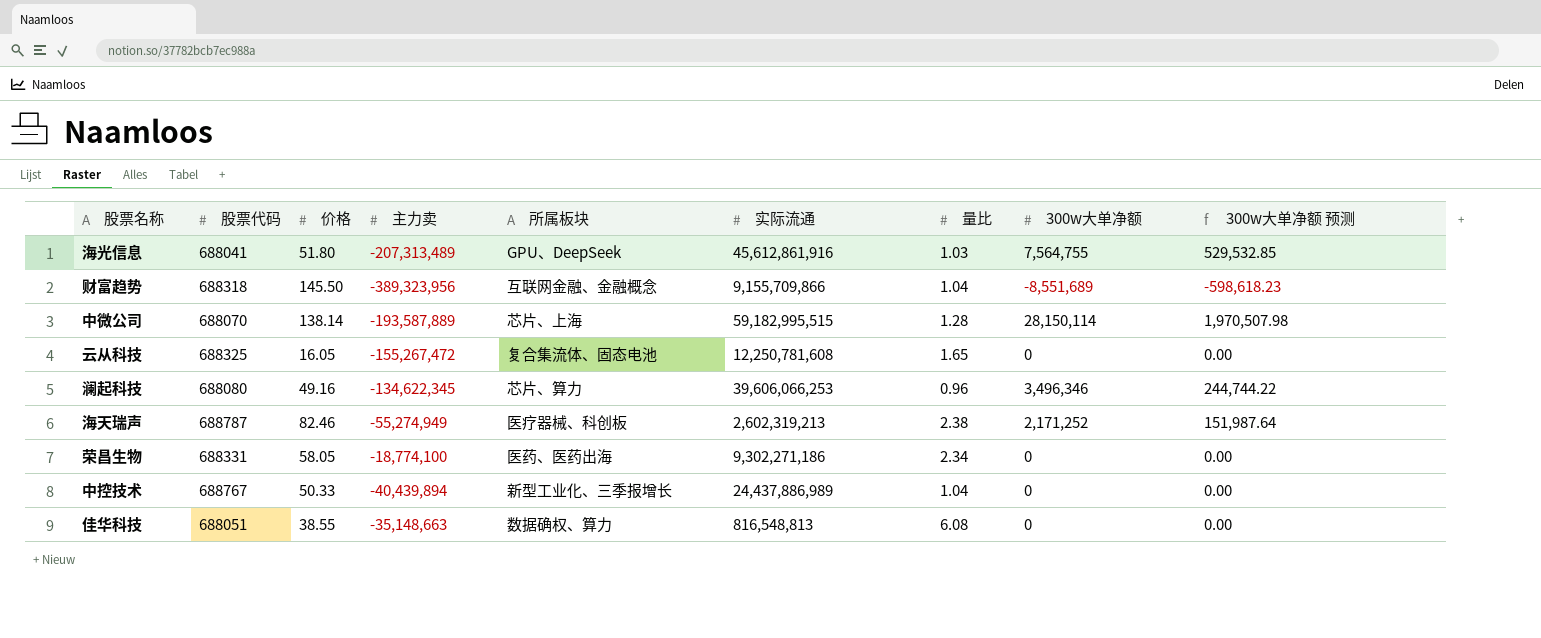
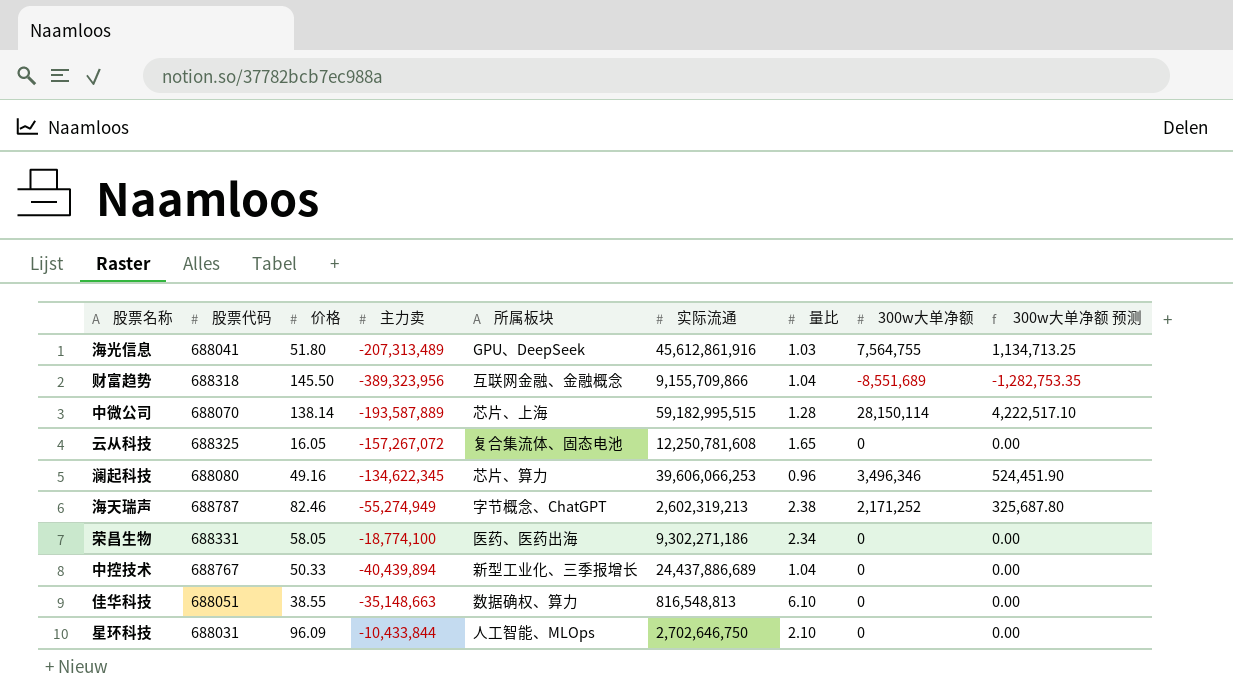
column 300w大单净额 预测 | formula: [300w大单净额] * 0.07 -> [300w大单净额] * 0.15
云从科技 | 主力卖: -155,267,472 -> -157,267,072
海天瑞声 | 所属板块: 医疗器械、科创板 -> 字节概念、ChatGPT
中控技术 | 实际流通: 24,437,886,989 -> 24,437,886,689
佳华科技 | 量比: 6.08 -> 6.10
row 星环科技: none -> 688031 | 96.09 | -10,433,844 | 人工智能、MLOps | 2,702,646,750 | 2.10 | 0 | 0.00

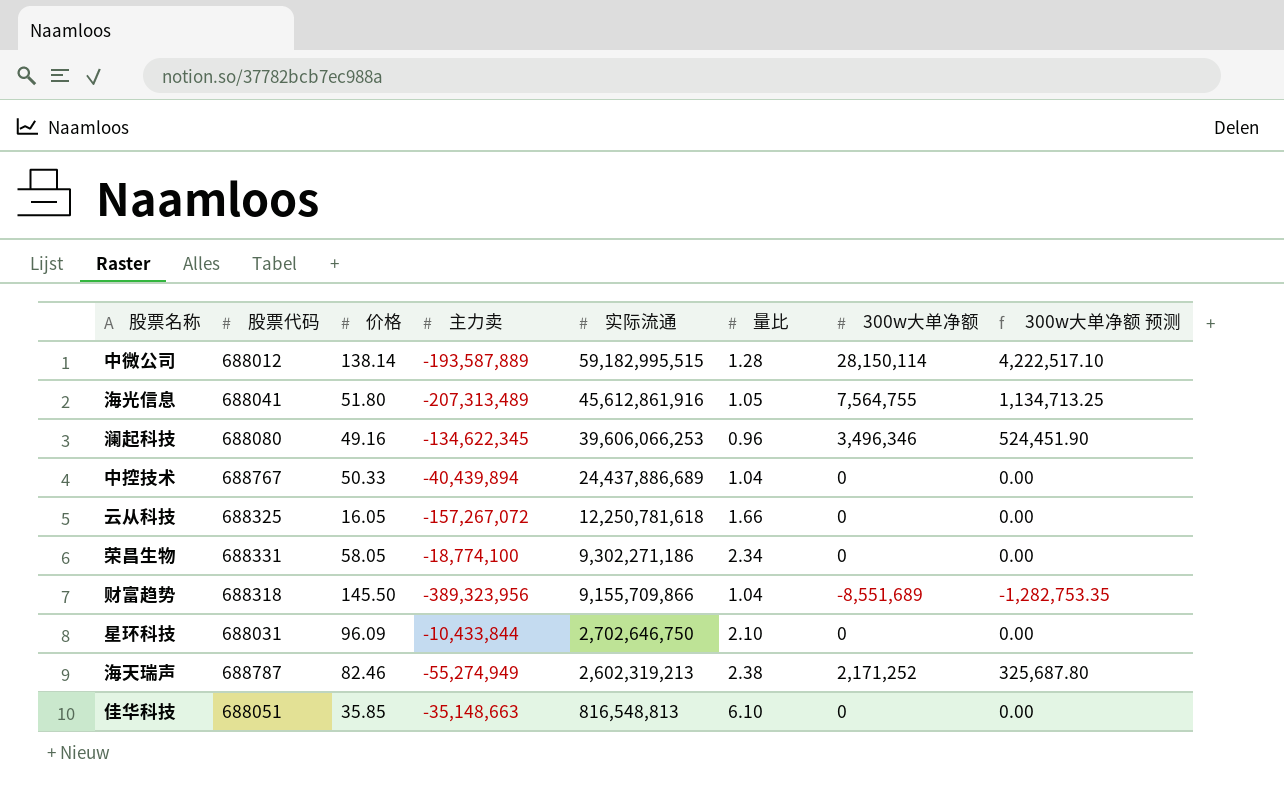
row order: none -> 实际流通 descending
column 所属板块 | position: 5 -> none
中微公司 | 股票代码: 688070 -> 688012
海光信息 | 量比: 1.03 -> 1.05
云从科技 | 实际流通: 12,250,781,608 -> 12,250,781,618
云从科技 | 量比: 1.65 -> 1.66
佳华科技 | 价格: 38.55 -> 35.85

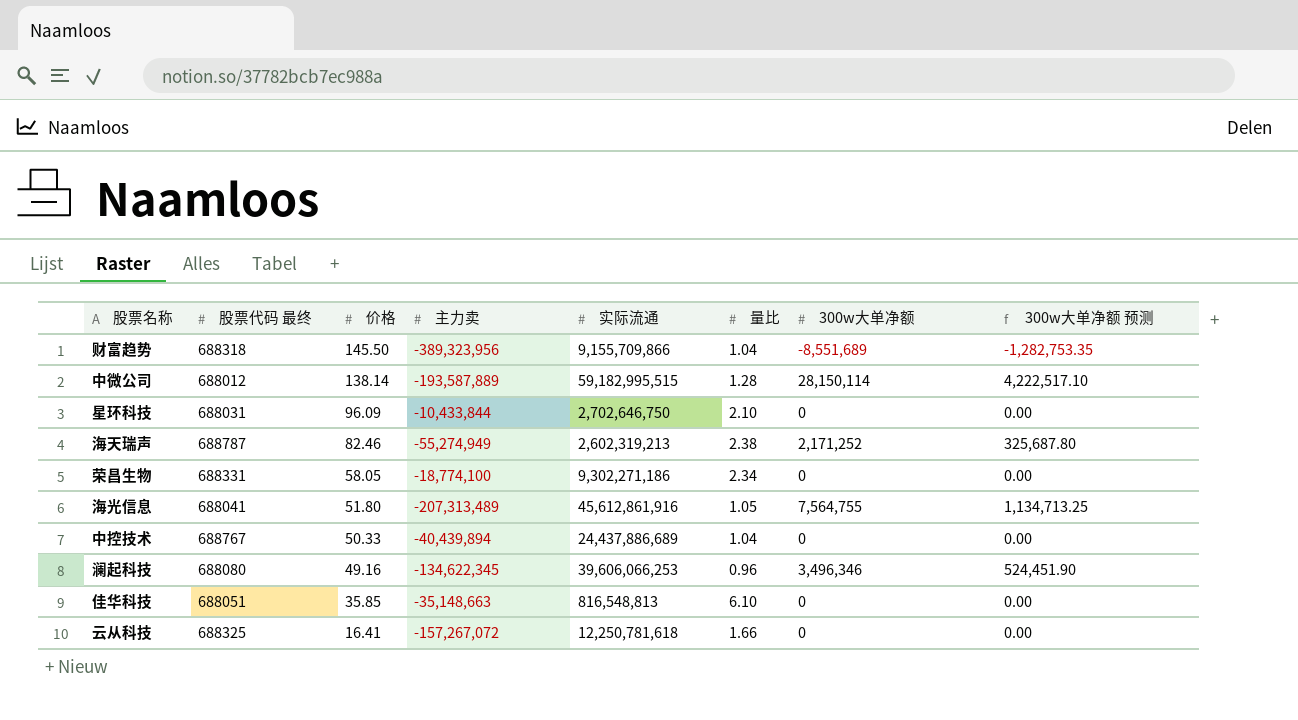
row order: 实际流通 descending -> 价格 descending
column name: 股票代码 -> 股票代码 最终
云从科技 | 价格: 16.05 -> 16.41

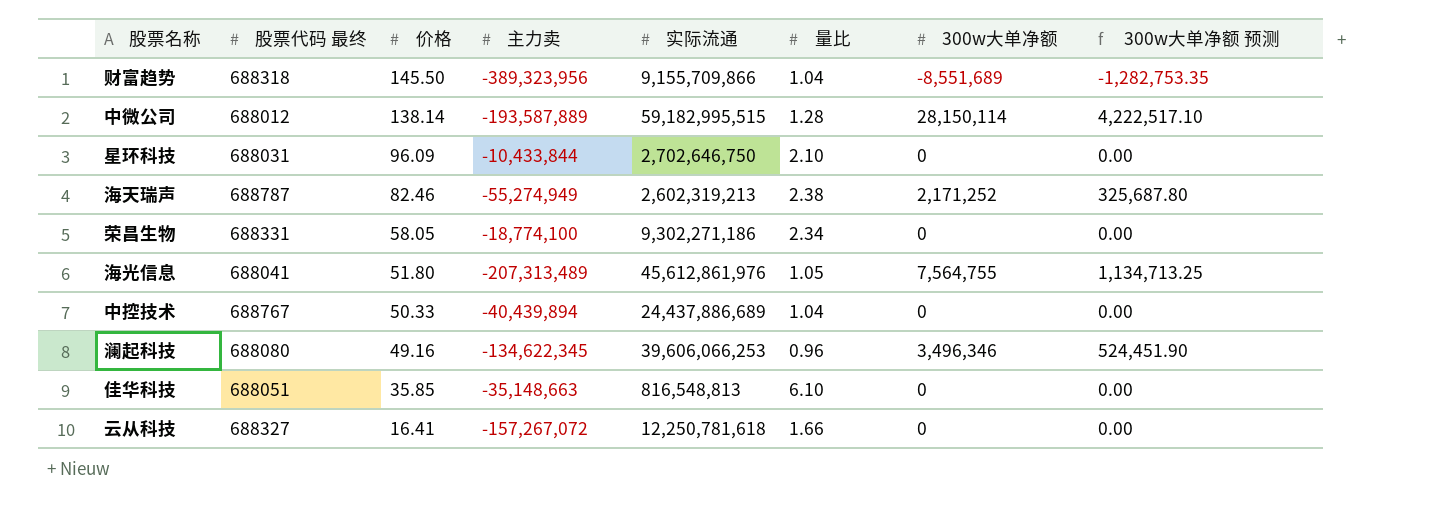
海光信息 | 实际流通: 45,612,861,916 -> 45,612,861,976
云从科技 | 股票代码 最终: 688325 -> 688327

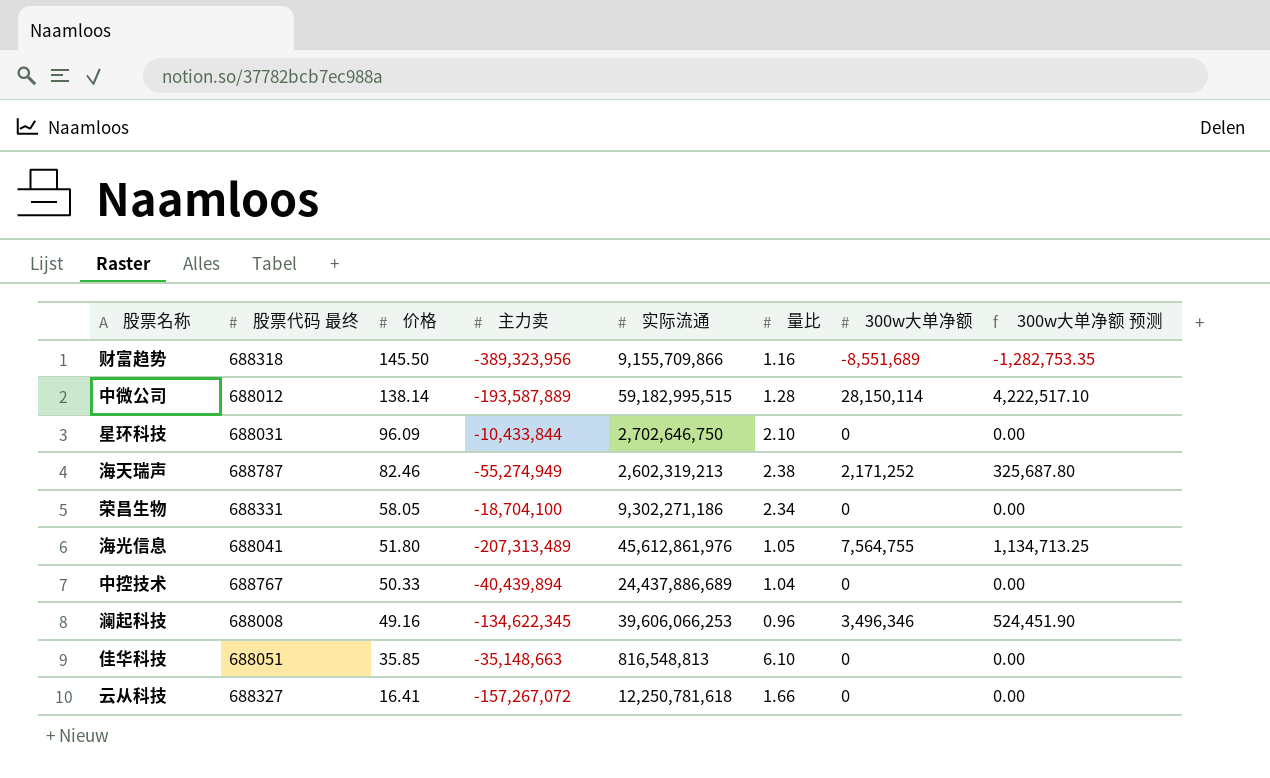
财富趋势 | 量比: 1.04 -> 1.16
荣昌生物 | 主力卖: -18,774,100 -> -18,704,100
澜起科技 | 股票代码 最终: 688080 -> 688008

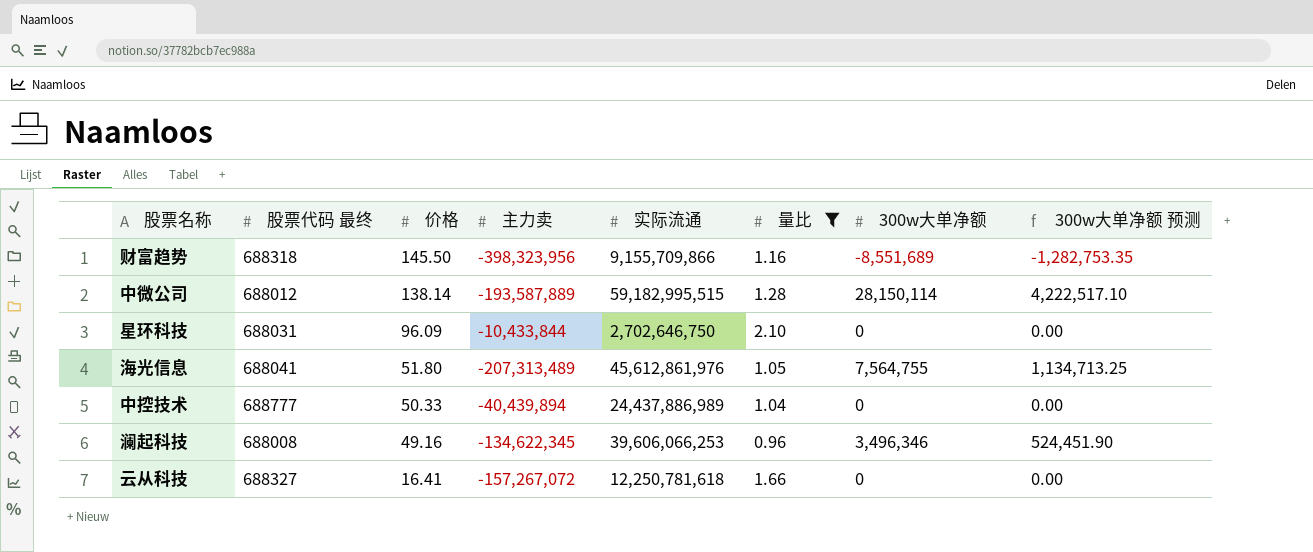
filter: none -> 量比 <= 2.10
财富趋势 | 主力卖: -389,323,956 -> -398,323,956
中控技术 | 股票代码 最终: 688767 -> 688777
中控技术 | 实际流通: 24,437,886,689 -> 24,437,886,989

